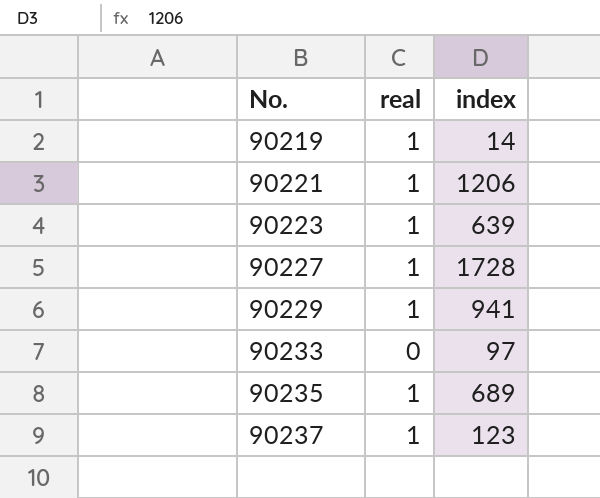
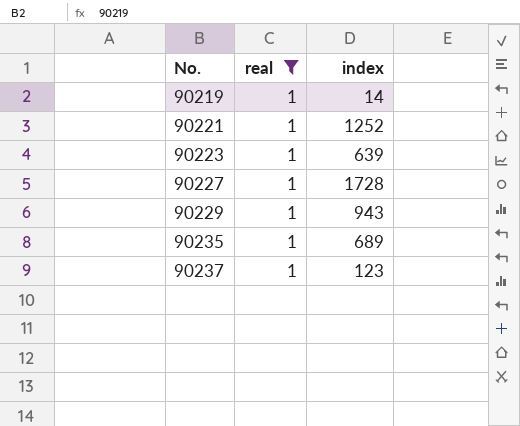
filter: none -> real = 1
90221 | index: 1206 -> 1252
90229 | index: 941 -> 943

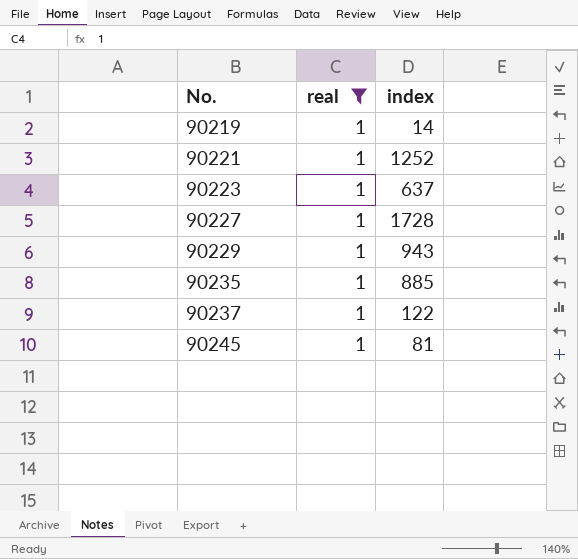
90223 | index: 639 -> 637
90235 | index: 689 -> 885
90237 | index: 123 -> 122
row 90245: none -> 1 | 81

